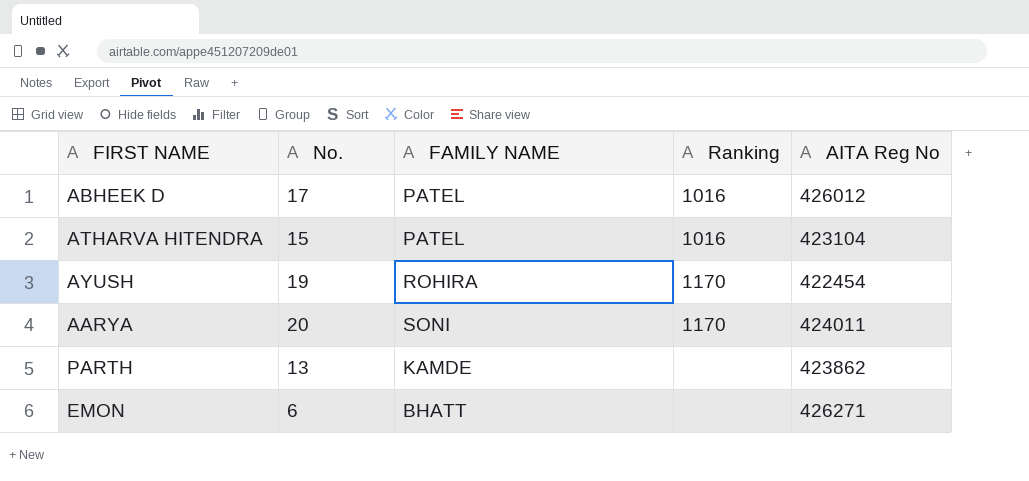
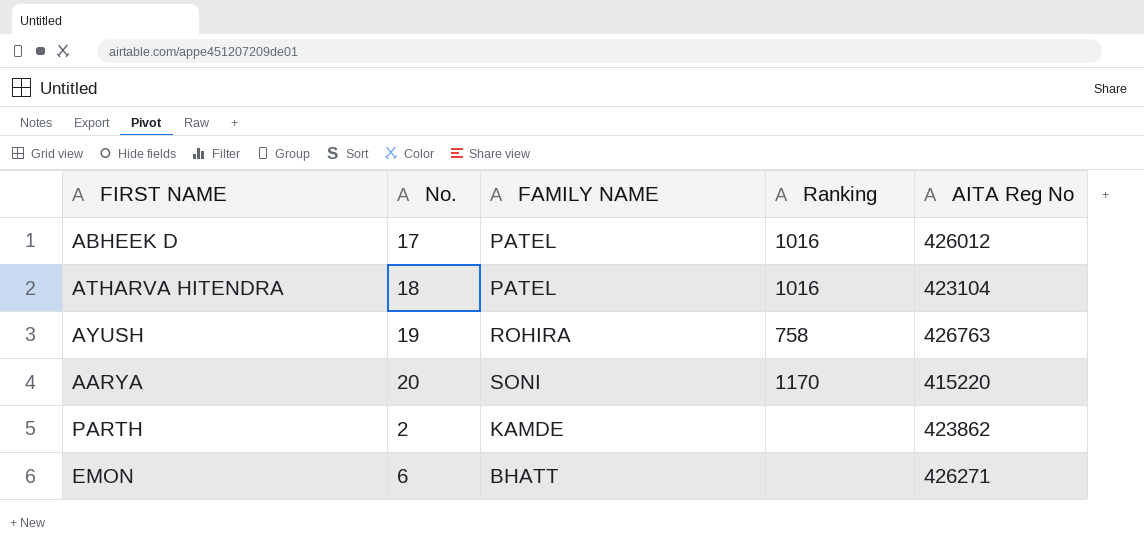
ATHARVA HITENDRA | No.: 15 -> 18
AYUSH | Ranking: 1170 -> 758
AYUSH | AITA Reg No: 422454 -> 426763
AARYA | AITA Reg No: 424011 -> 415220
PARTH | No.: 13 -> 2

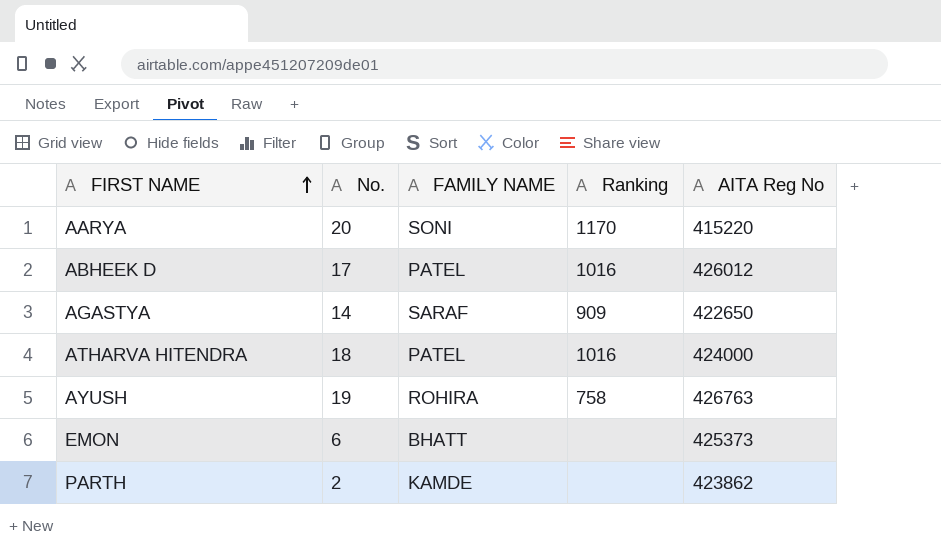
row order: none -> FIRST NAME ascending
row AGASTYA: none -> 14 | SARAF | 909 | 422650
ATHARVA HITENDRA | AITA Reg No: 423104 -> 424000
EMON | AITA Reg No: 426271 -> 425373

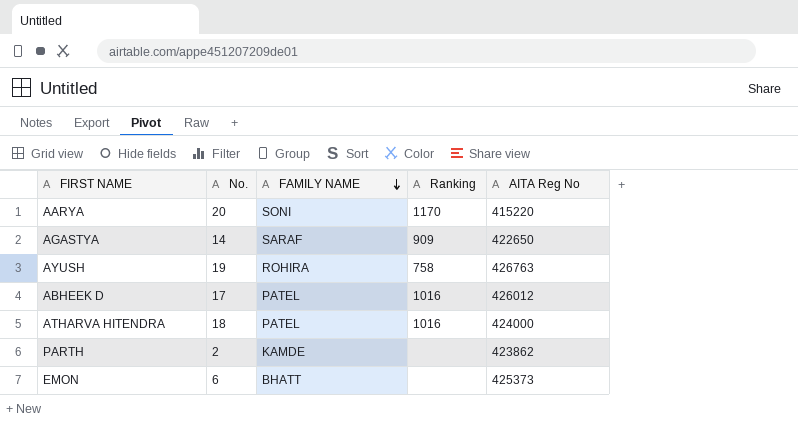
row order: FIRST NAME ascending -> FAMILY NAME descending

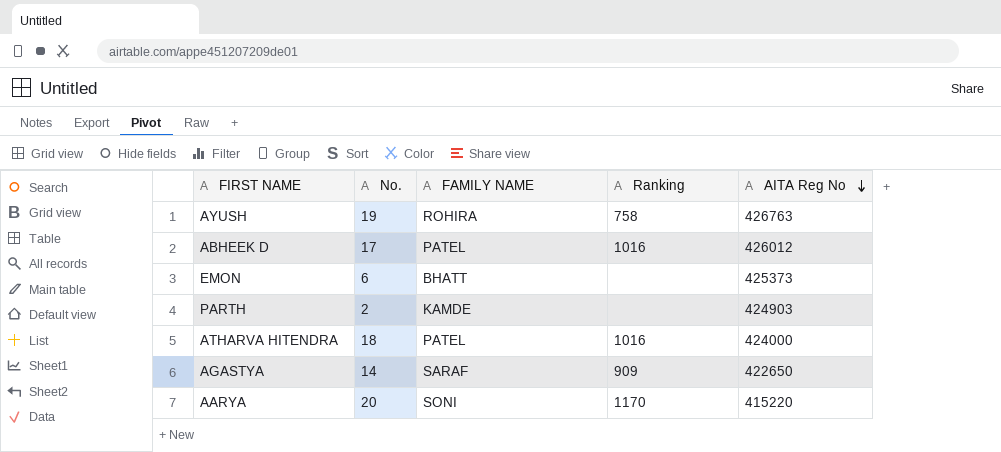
row order: FAMILY NAME descending -> AITA Reg No descending
PARTH | AITA Reg No: 423862 -> 424903

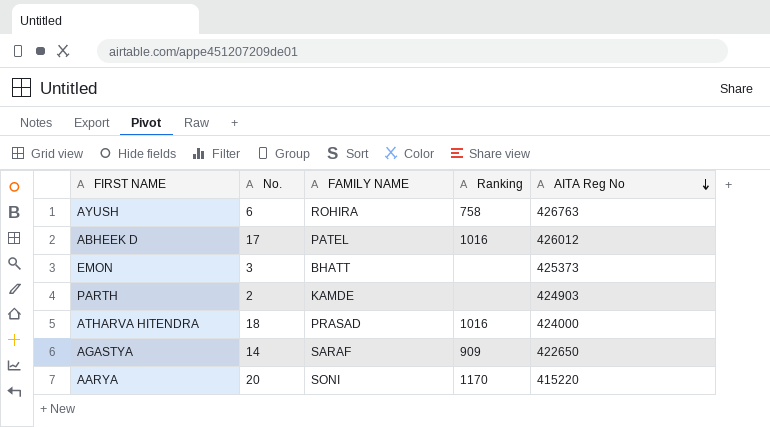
AYUSH | No.: 19 -> 6
EMON | No.: 6 -> 3
ATHARVA HITENDRA | FAMILY NAME: PATEL -> PRASAD

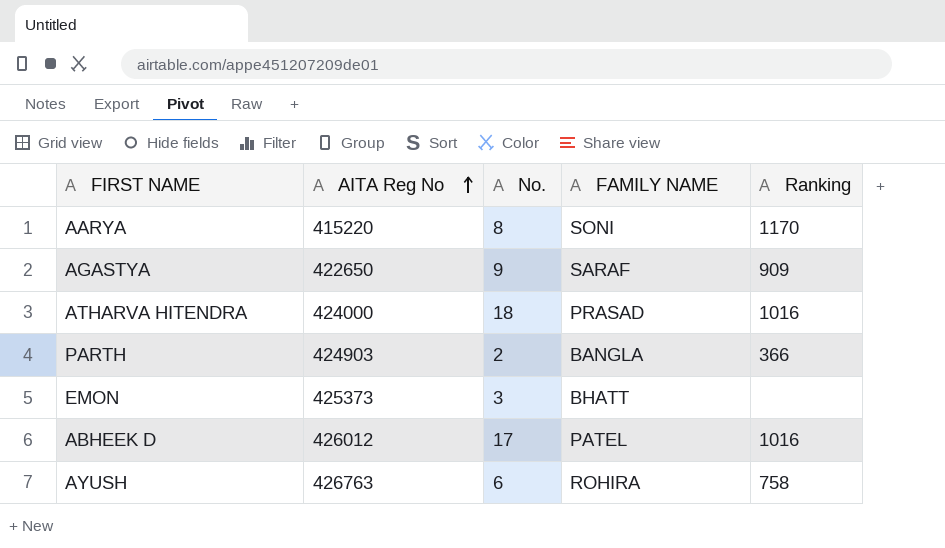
row order: AITA Reg No descending -> AITA Reg No ascending
column AITA Reg No | position: 5 -> 2
AARYA | No.: 20 -> 8
AGASTYA | No.: 14 -> 9
PARTH | FAMILY NAME: KAMDE -> BANGLA
PARTH | Ranking: none -> 366

